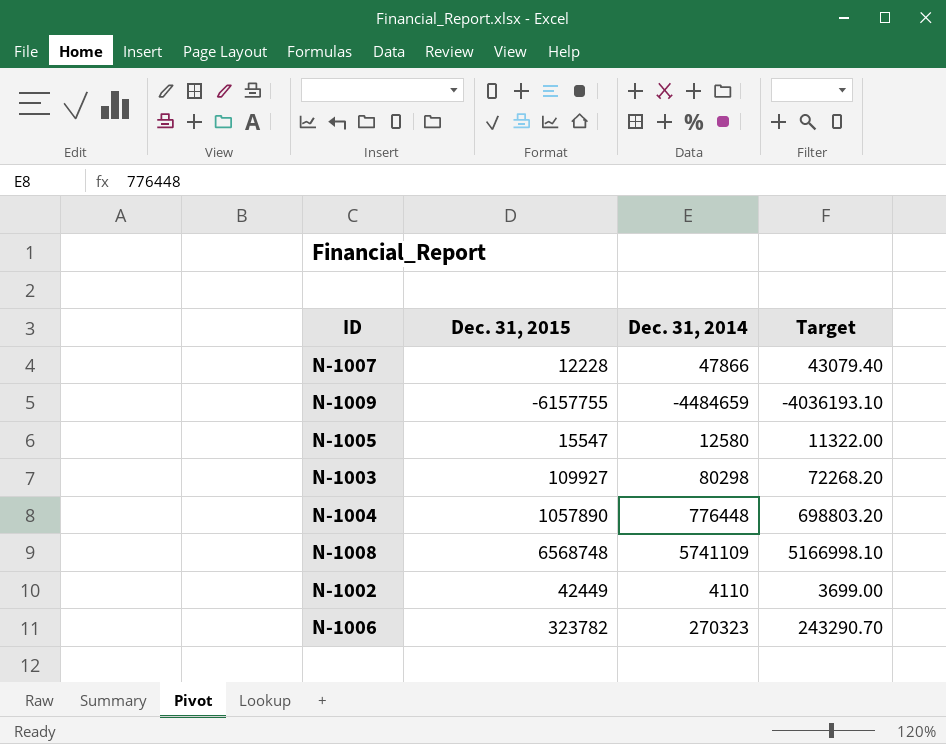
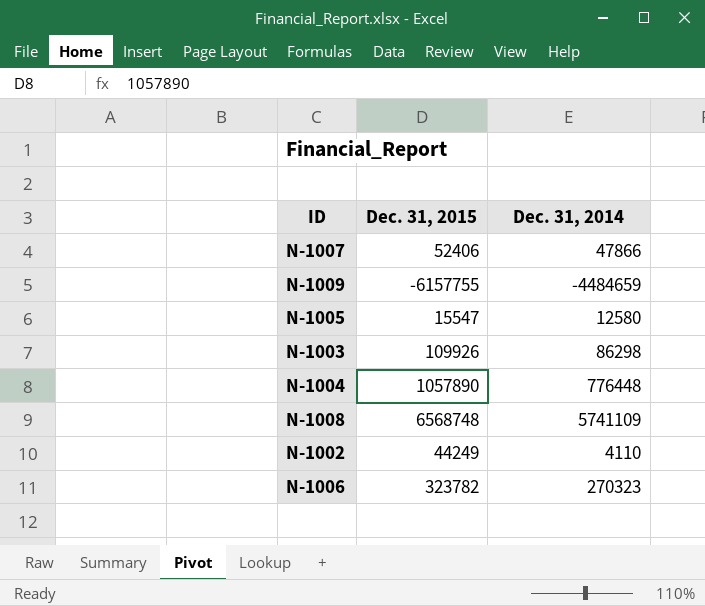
column Target | formula: [Dec. 31, 2014] * 0.9 -> none
N-1007 | Dec. 31, 2015: 12228 -> 52406
N-1003 | Dec. 31, 2015: 109927 -> 109926
N-1003 | Dec. 31, 2014: 80298 -> 86298
N-1002 | Dec. 31, 2015: 42449 -> 44249

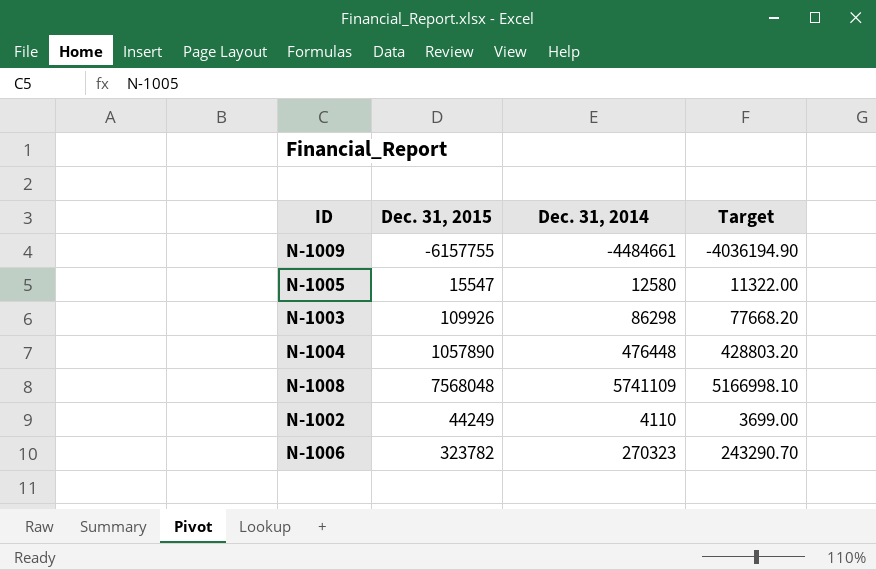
column Target | formula: none -> [Dec. 31, 2014] * 0.9
row N-1007: 52406 | 47866 -> none
N-1009 | Dec. 31, 2014: -4484659 -> -4484661
N-1004 | Dec. 31, 2014: 776448 -> 476448
N-1008 | Dec. 31, 2015: 6568748 -> 7568048

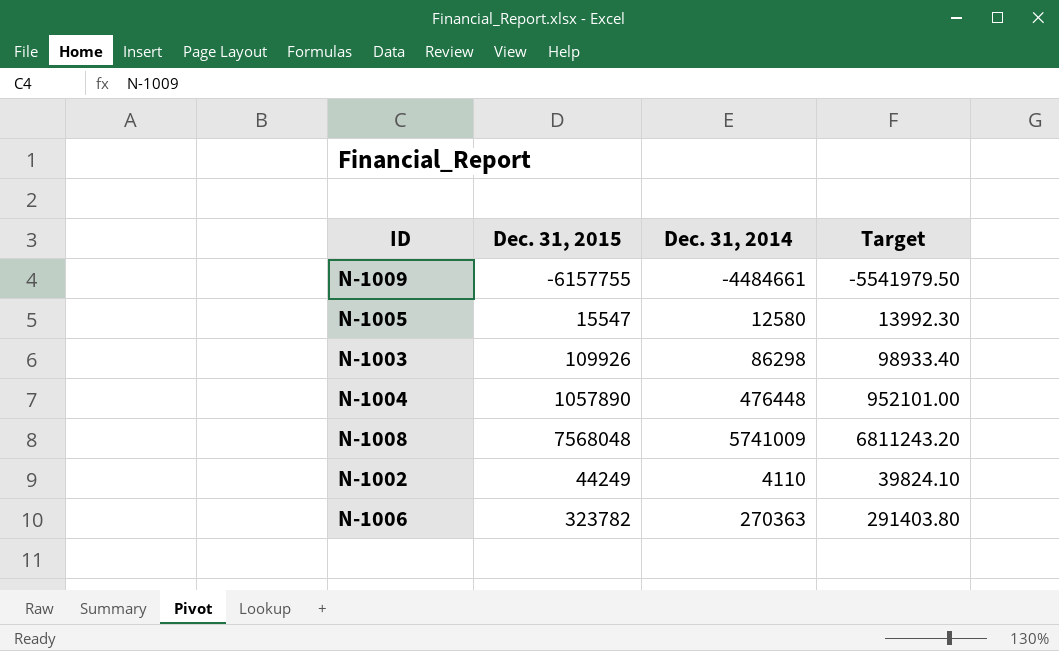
column Target | formula: [Dec. 31, 2014] * 0.9 -> [Dec. 31, 2015] * 0.9
N-1008 | Dec. 31, 2014: 5741109 -> 5741009
N-1006 | Dec. 31, 2014: 270323 -> 270363

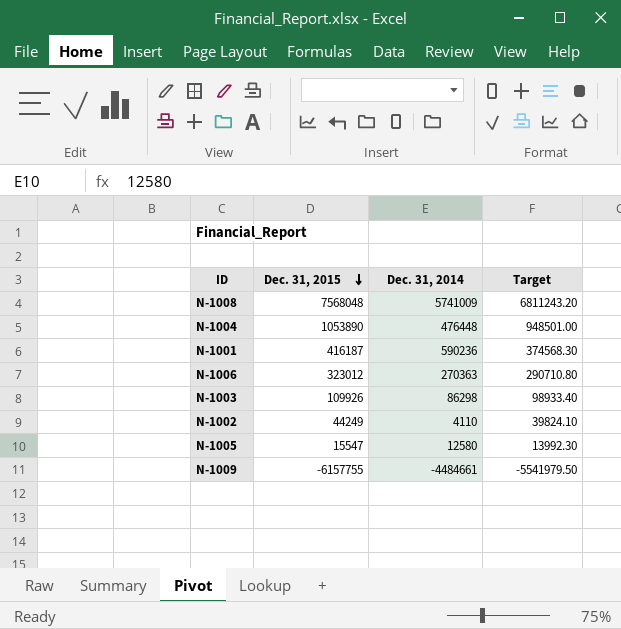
row order: none -> Dec. 31, 2015 descending
N-1004 | Dec. 31, 2015: 1057890 -> 1053890
N-1004 | Target: 952101.00 -> 948501.00
row N-1001: none -> 416187 | 590236 | 374568.30
N-1006 | Dec. 31, 2015: 323782 -> 323012
N-1006 | Target: 291403.80 -> 290710.80

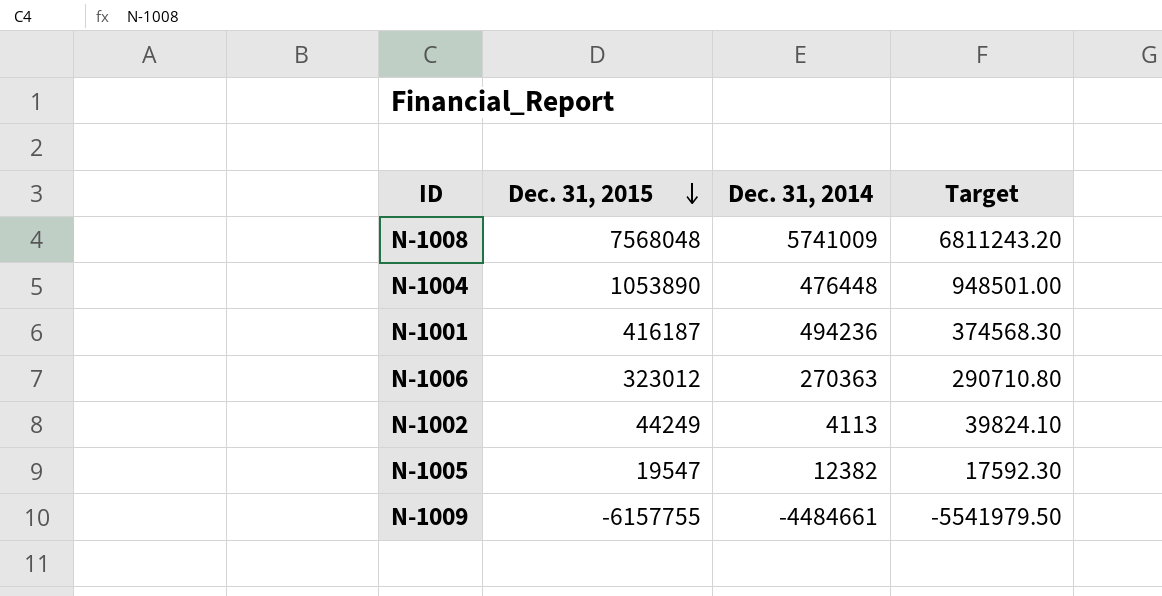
row N-1003: 109926 | 86298 | 98933.40 -> none
N-1001 | Dec. 31, 2014: 590236 -> 494236
N-1002 | Dec. 31, 2014: 4110 -> 4113
N-1005 | Dec. 31, 2015: 15547 -> 19547
N-1005 | Dec. 31, 2014: 12580 -> 12382
N-1005 | Target: 13992.30 -> 17592.30

